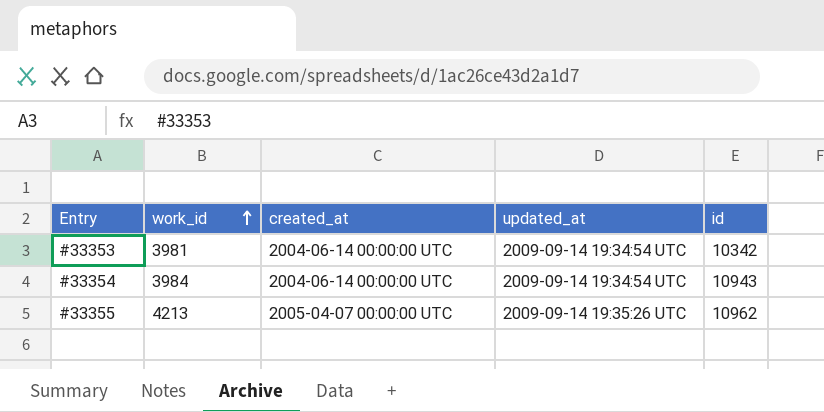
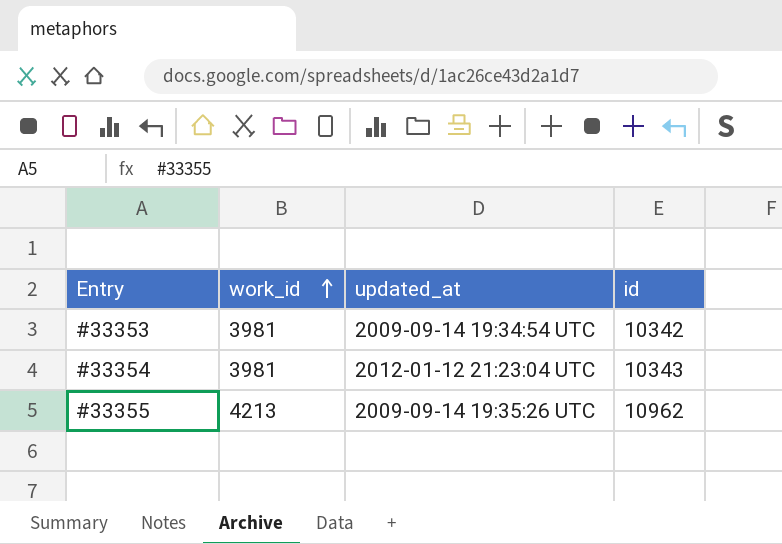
column created_at | position: 3 -> none
#33354 | work_id: 3984 -> 3981
#33354 | updated_at: 2009-09-14 19:34:54 UTC -> 2012-01-12 21:23:04 UTC
#33354 | id: 10943 -> 10343

